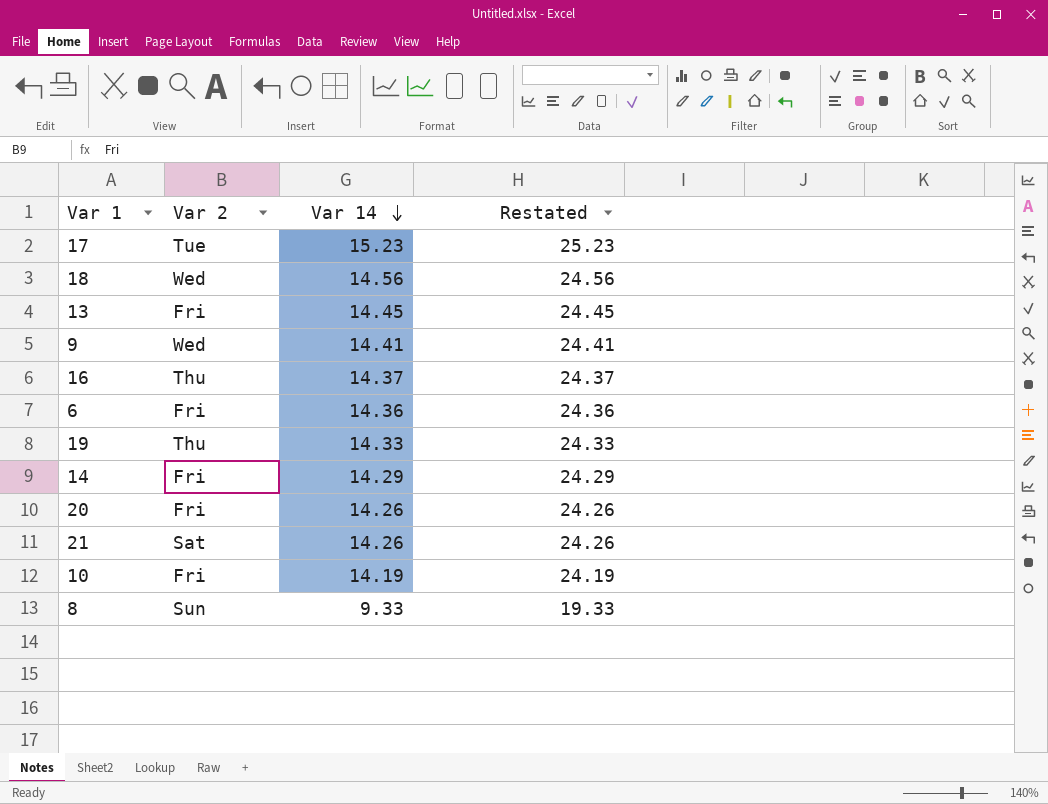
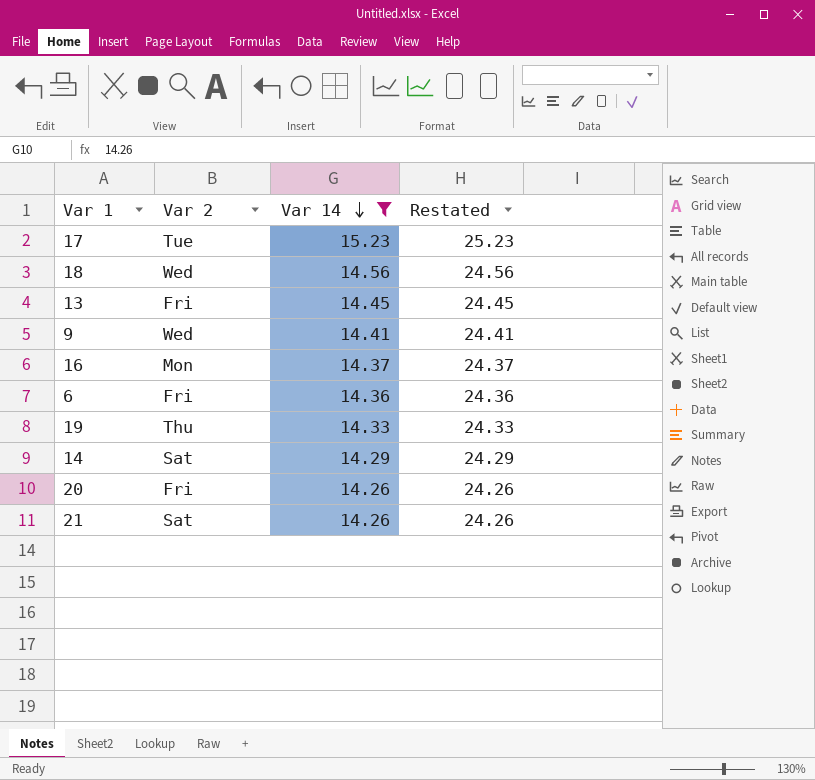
filter: none -> Var 14 >= 14.26
16 | Var 2: Thu -> Mon
14 | Var 2: Fri -> Sat

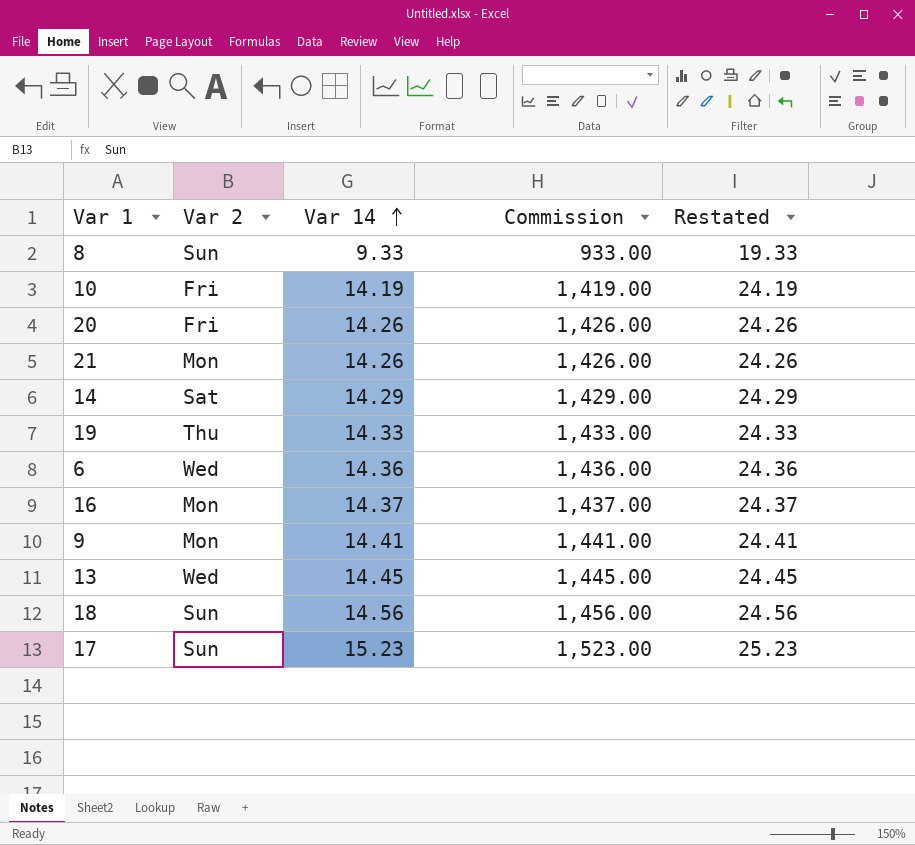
filter: Var 14 >= 14.26 -> none
row order: Var 14 descending -> Var 14 ascending
column Commission | formula: none -> [Var 14] * 100
21 | Var 2: Sat -> Mon
6 | Var 2: Fri -> Wed
9 | Var 2: Wed -> Mon
13 | Var 2: Fri -> Wed
18 | Var 2: Wed -> Sun
17 | Var 2: Tue -> Sun

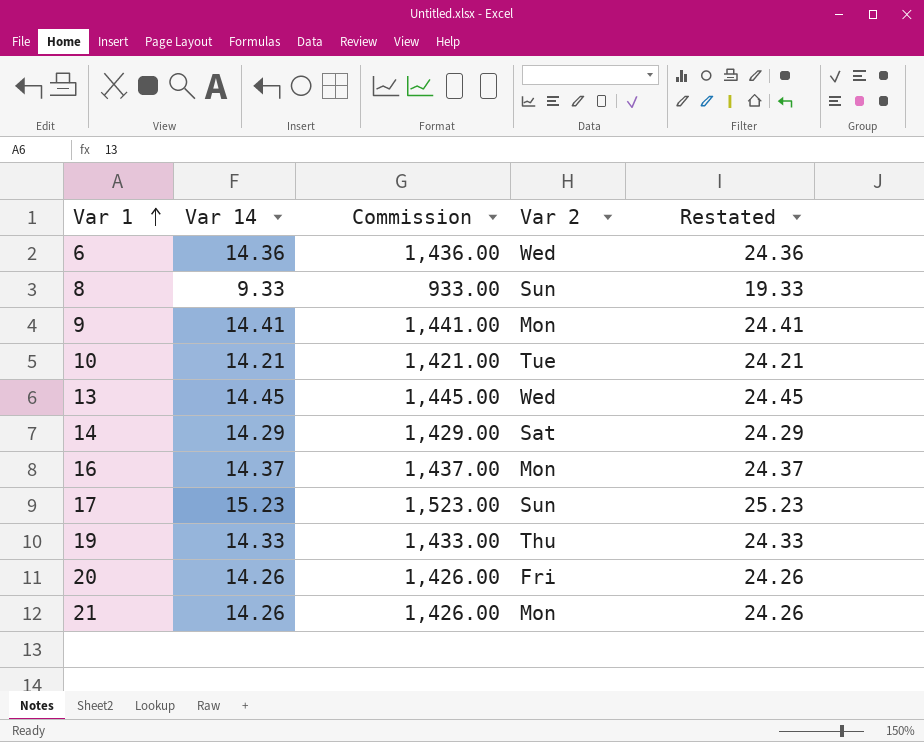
row order: Var 14 ascending -> Var 1 ascending
column Var 2 | position: 2 -> 4
row 18: Sun | 14.56 | 1,456.00 | 24.56 -> none
10 | Var 14: 14.19 -> 14.21
10 | Commission: 1,419.00 -> 1,421.00
10 | Var 2: Fri -> Tue
10 | Restated: 24.19 -> 24.21

